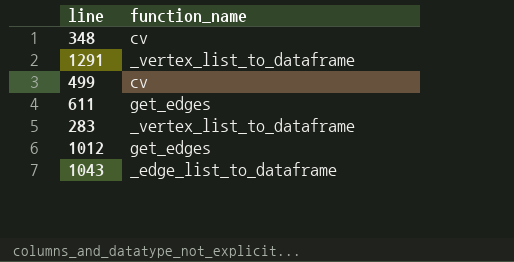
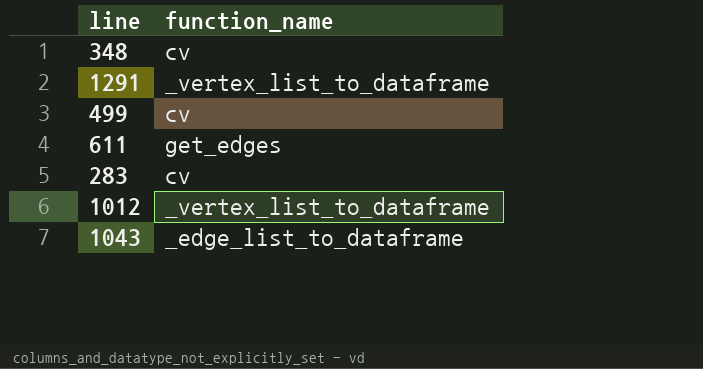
283 | function_name: _vertex_list_to_dataframe -> cv
1012 | function_name: get_edges -> _vertex_list_to_dataframe

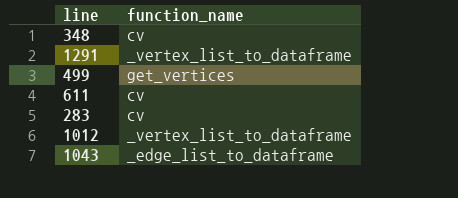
499 | function_name: cv -> get_vertices
611 | function_name: get_edges -> cv

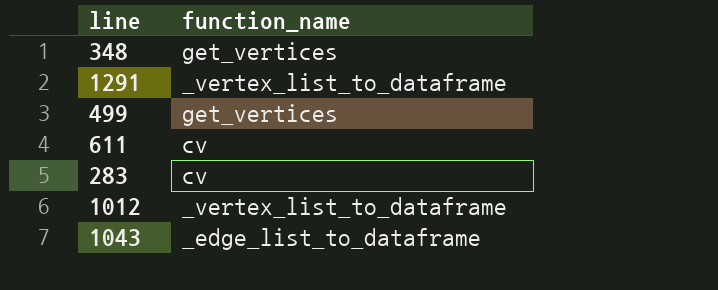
348 | function_name: cv -> get_vertices

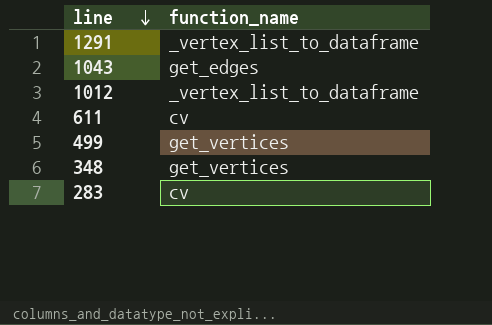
row order: none -> line descending
1043 | function_name: _edge_list_to_dataframe -> get_edges

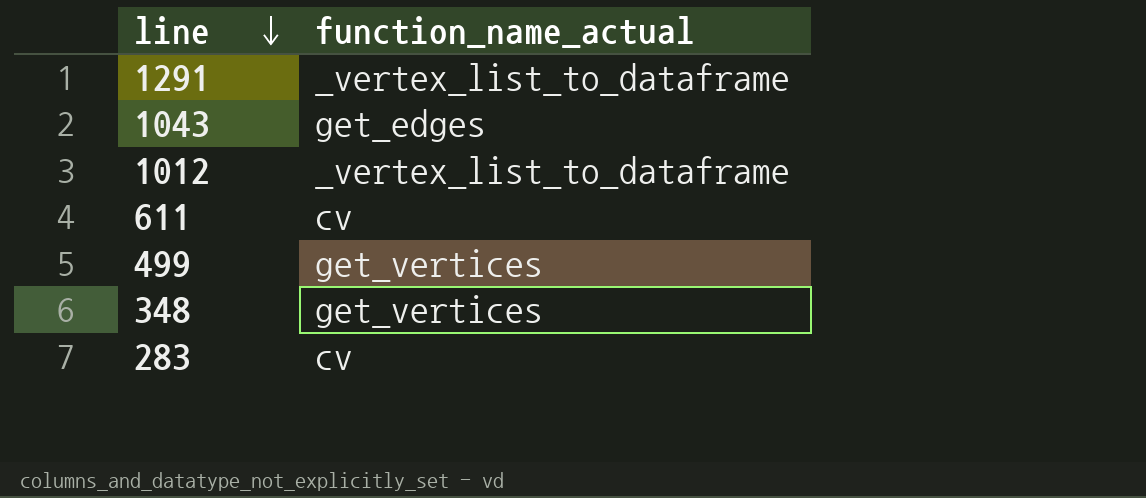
column name: function_name -> function_name_actual

